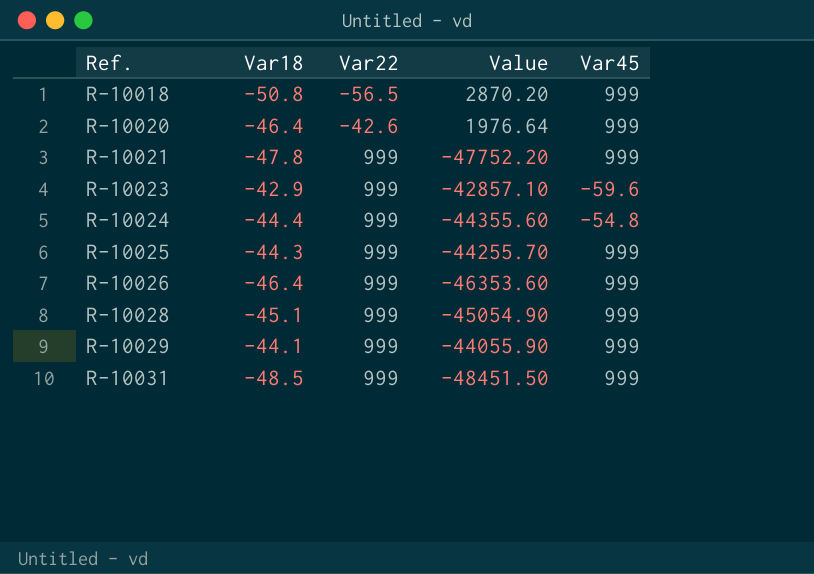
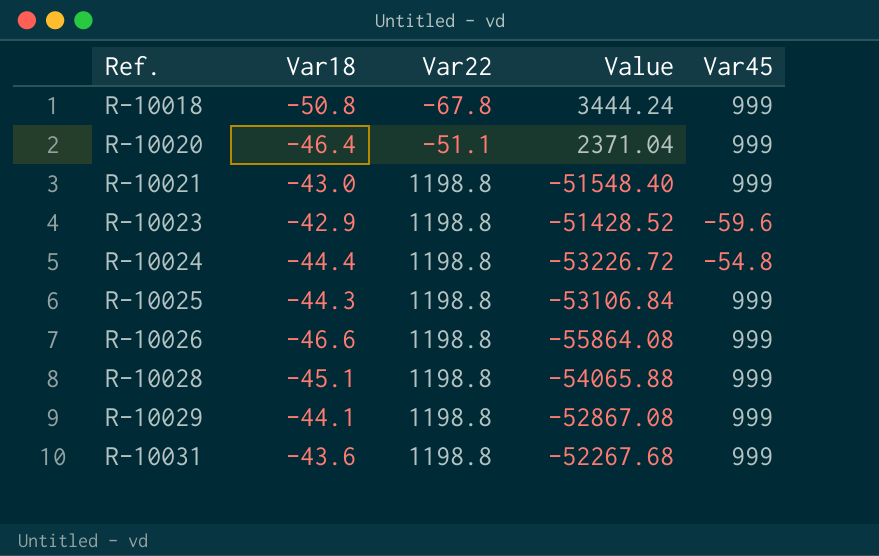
R-10018 | Var22: -56.5 -> -67.8
R-10018 | Value: 2870.20 -> 3444.24
R-10020 | Var22: -42.6 -> -51.1
R-10020 | Value: 1976.64 -> 2371.04
R-10021 | Var18: -47.8 -> -43.0
R-10021 | Var22: 999 -> 1198.8
R-10021 | Value: -47752.20 -> -51548.40
R-10023 | Var22: 999 -> 1198.8
R-10023 | Value: -42857.10 -> -51428.52
R-10024 | Var22: 999 -> 1198.8
R-10024 | Value: -44355.60 -> -53226.72
R-10025 | Var22: 999 -> 1198.8
R-10025 | Value: -44255.70 -> -53106.84
R-10026 | Var18: -46.4 -> -46.6
R-10026 | Var22: 999 -> 1198.8
R-10026 | Value: -46353.60 -> -55864.08
R-10028 | Var22: 999 -> 1198.8
R-10028 | Value: -45054.90 -> -54065.88
R-10029 | Var22: 999 -> 1198.8
R-10029 | Value: -44055.90 -> -52867.08
R-10031 | Var18: -48.5 -> -43.6
R-10031 | Var22: 999 -> 1198.8
R-10031 | Value: -48451.50 -> -52267.68

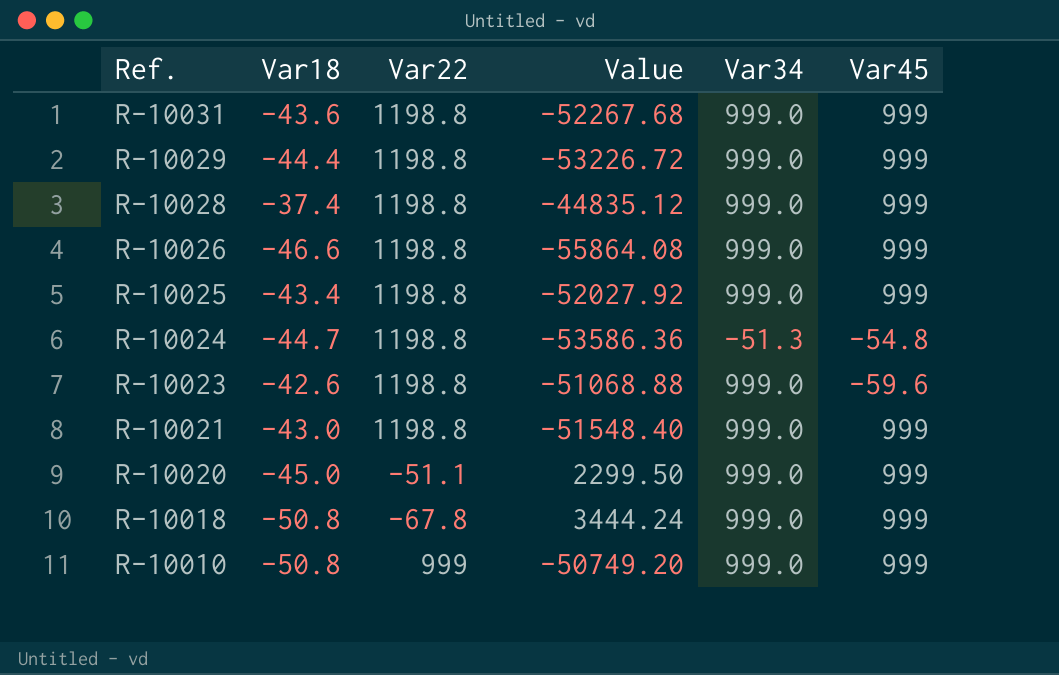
row order: Ref. ascending -> Ref. descending
column Var34 | position: none -> 5
R-10029 | Var18: -44.1 -> -44.4
R-10029 | Value: -52867.08 -> -53226.72
R-10028 | Var18: -45.1 -> -37.4
R-10028 | Value: -54065.88 -> -44835.12
R-10025 | Var18: -44.3 -> -43.4
R-10025 | Value: -53106.84 -> -52027.92
R-10024 | Var18: -44.4 -> -44.7
R-10024 | Value: -53226.72 -> -53586.36
R-10023 | Var18: -42.9 -> -42.6
R-10023 | Value: -51428.52 -> -51068.88
R-10020 | Var18: -46.4 -> -45.0
R-10020 | Value: 2371.04 -> 2299.50
row R-10010: none -> -50.8 | 999 | -50749.20 | 999.0 | 999

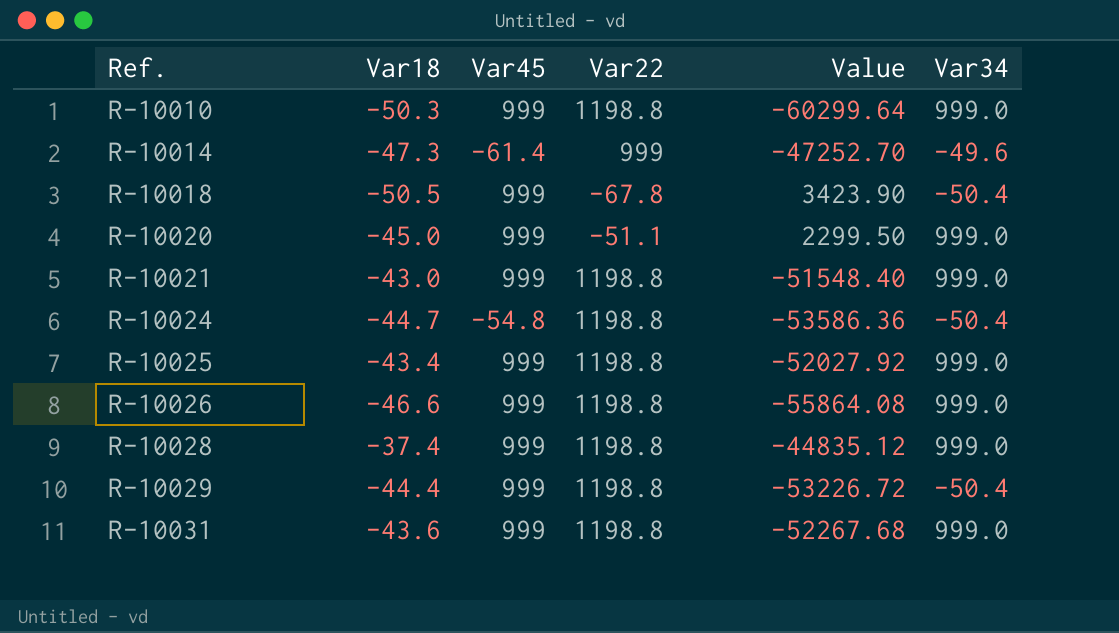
row order: Ref. descending -> Ref. ascending
column Var45 | position: 6 -> 3
row R-10023: -42.6 | 1198.8 | -51068.88 | 999.0 | -59.6 -> none
R-10010 | Var18: -50.8 -> -50.3
R-10010 | Var22: 999 -> 1198.8
R-10010 | Value: -50749.20 -> -60299.64
row R-10014: none -> -47.3 | -61.4 | 999 | -47252.70 | -49.6
R-10018 | Var18: -50.8 -> -50.5
R-10018 | Value: 3444.24 -> 3423.90
R-10018 | Var34: 999.0 -> -50.4
R-10024 | Var34: -51.3 -> -50.4
R-10029 | Var34: 999.0 -> -50.4

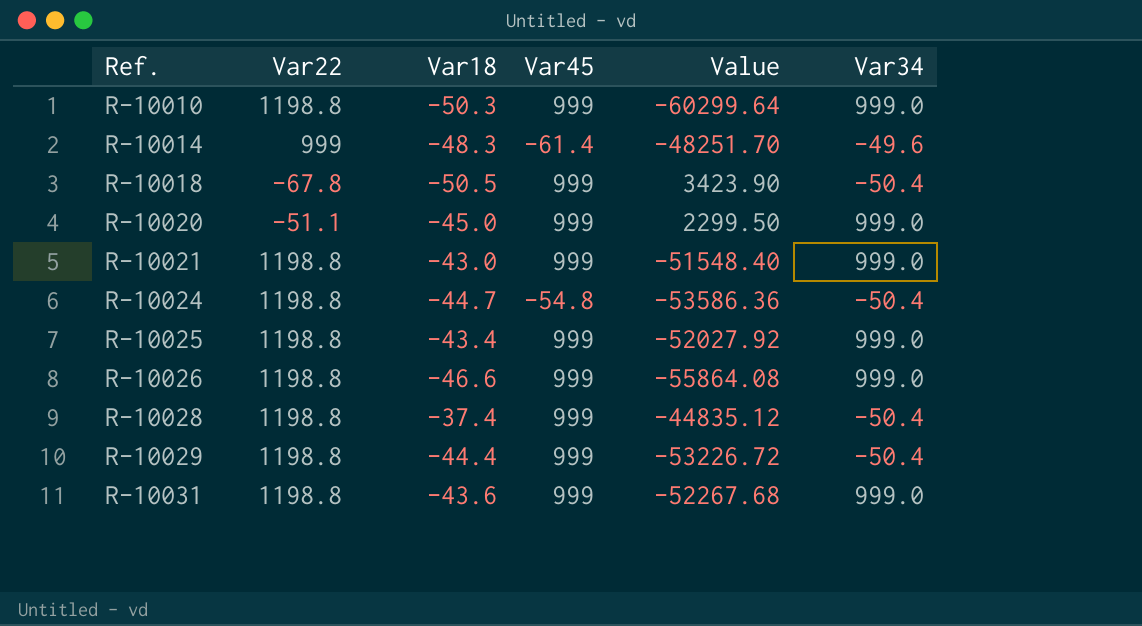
column Var22 | position: 4 -> 2
R-10014 | Var18: -47.3 -> -48.3
R-10014 | Value: -47252.70 -> -48251.70
R-10028 | Var34: 999.0 -> -50.4

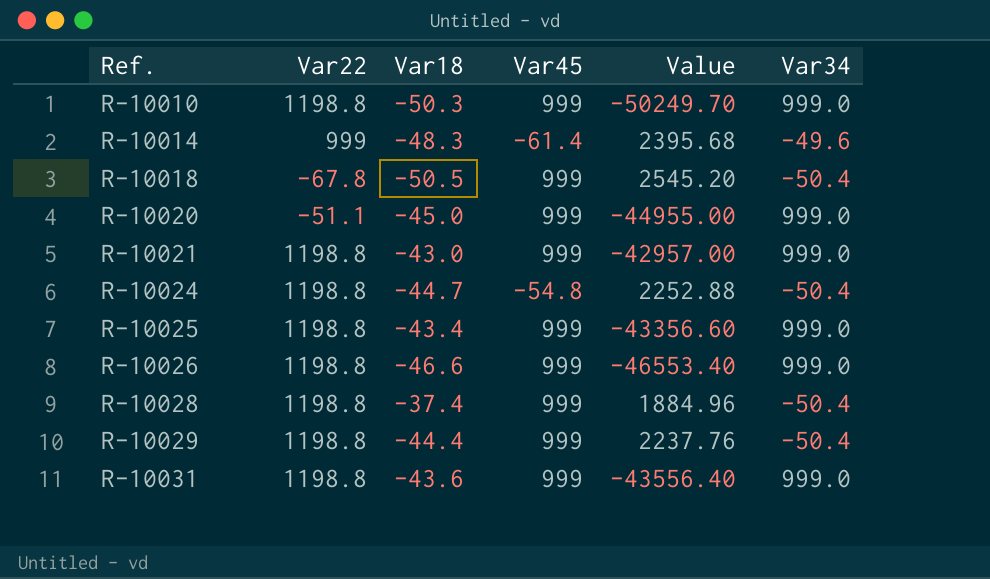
column Value | formula: [Var22] * [Var18] -> [Var18] * [Var34]

